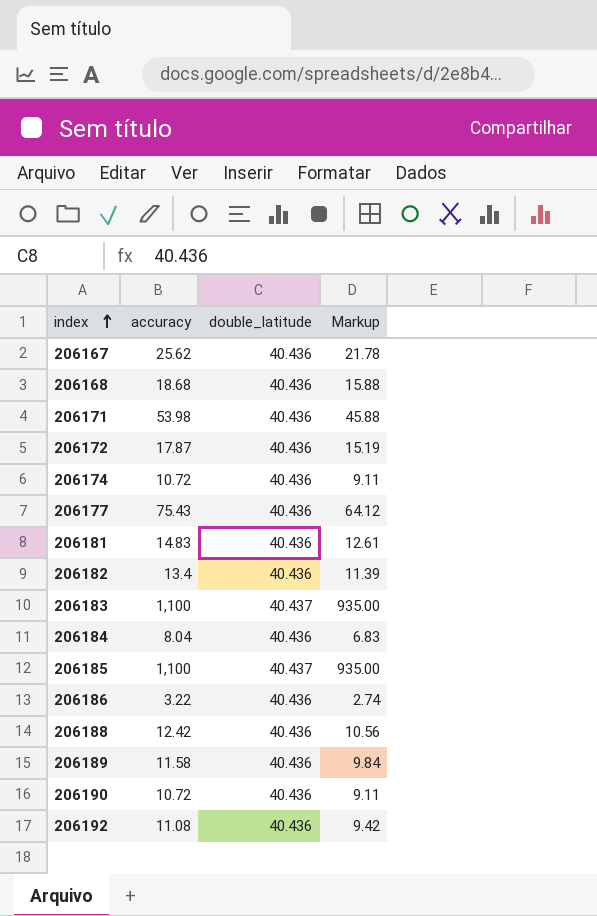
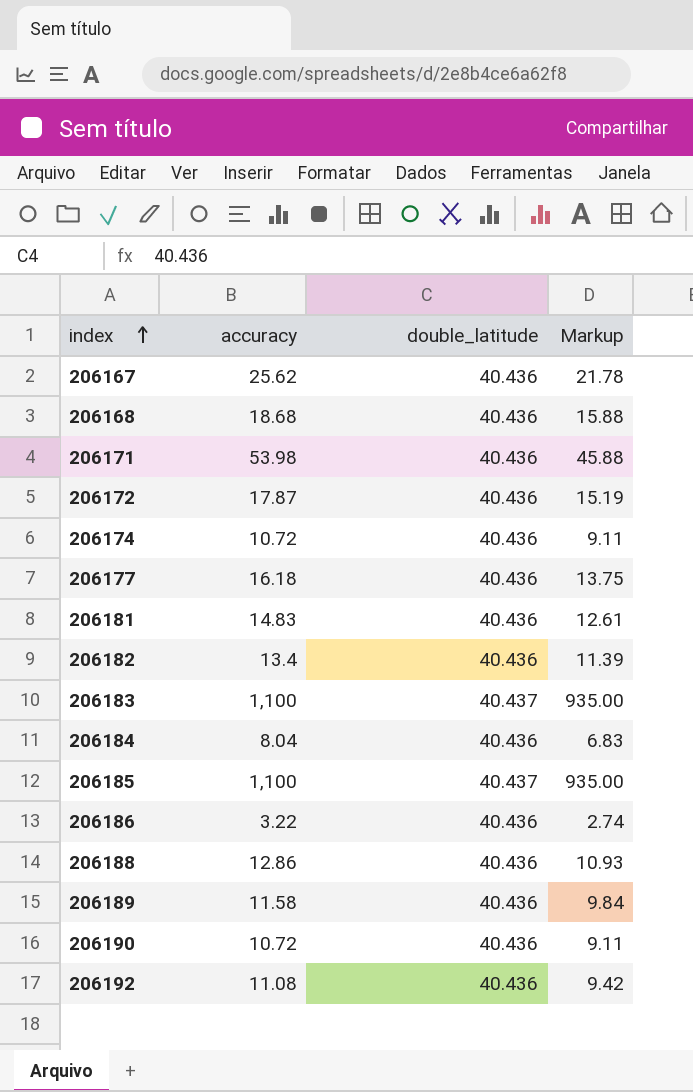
206177 | accuracy: 75.43 -> 16.18
206177 | Markup: 64.12 -> 13.75
206188 | accuracy: 12.42 -> 12.86
206188 | Markup: 10.56 -> 10.93

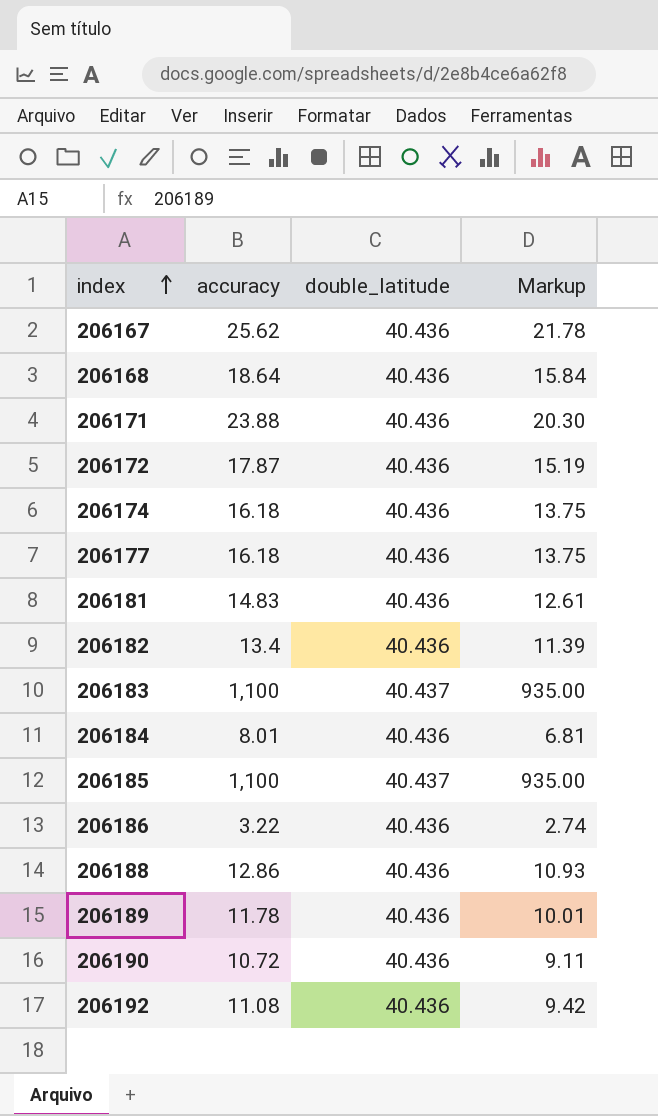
206168 | accuracy: 18.68 -> 18.64
206168 | Markup: 15.88 -> 15.84
206171 | accuracy: 53.98 -> 23.88
206171 | Markup: 45.88 -> 20.30
206174 | accuracy: 10.72 -> 16.18
206174 | Markup: 9.11 -> 13.75
206184 | accuracy: 8.04 -> 8.01
206184 | Markup: 6.83 -> 6.81
206189 | accuracy: 11.58 -> 11.78
206189 | Markup: 9.84 -> 10.01

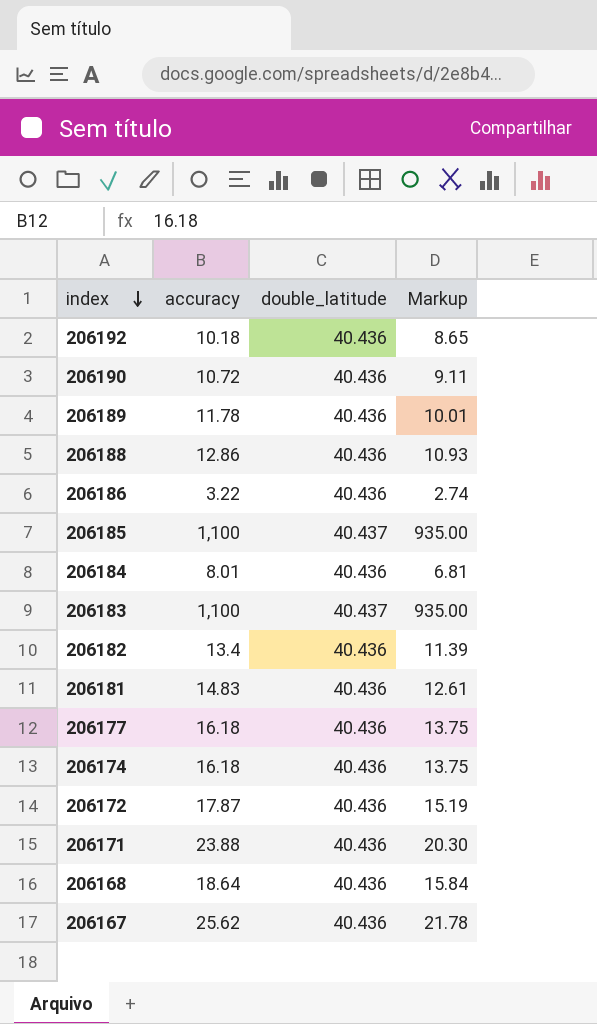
row order: index ascending -> index descending
206192 | accuracy: 11.08 -> 10.18
206192 | Markup: 9.42 -> 8.65

